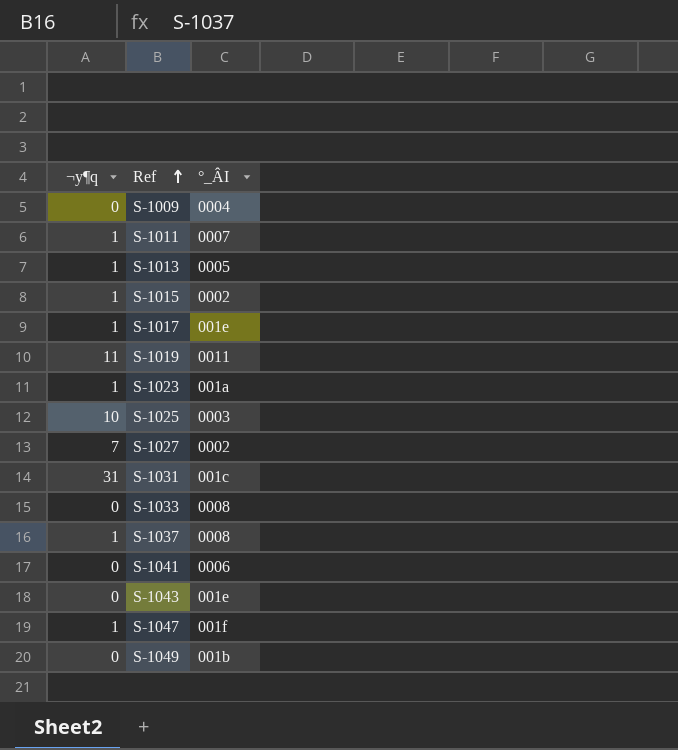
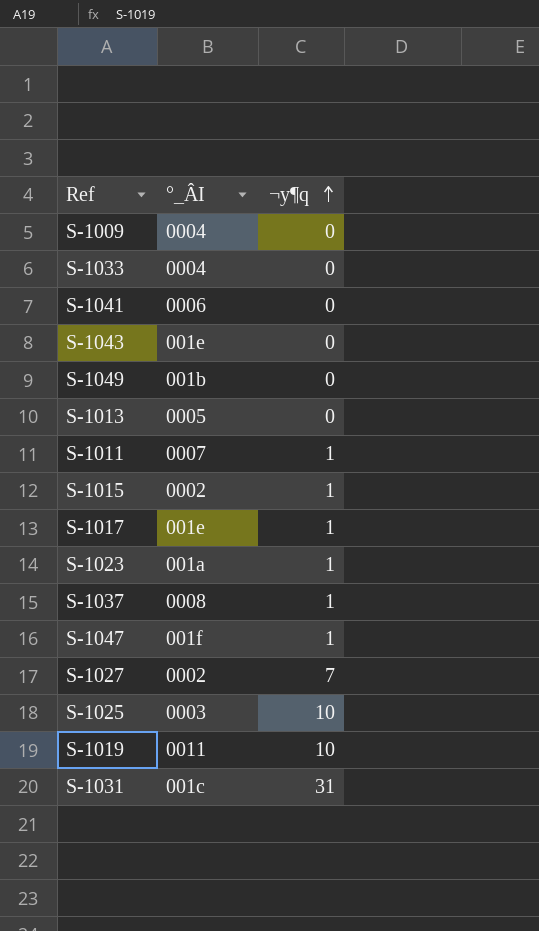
row order: Ref ascending -> ¬y¶q ascending
column ¬y¶q | position: 1 -> 3
S-1033 | °_ÂI: 0008 -> 0004
S-1013 | ¬y¶q: 1 -> 0
S-1019 | ¬y¶q: 11 -> 10

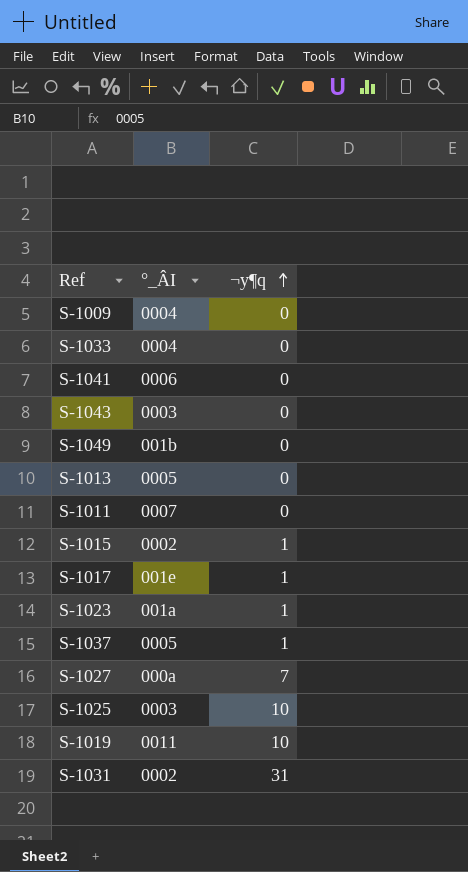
row S-1047: 001f | 1 -> none
S-1043 | °_ÂI: 001e -> 0003
S-1011 | ¬y¶q: 1 -> 0
S-1037 | °_ÂI: 0008 -> 0005
S-1027 | °_ÂI: 0002 -> 000a
S-1031 | °_ÂI: 001c -> 0002

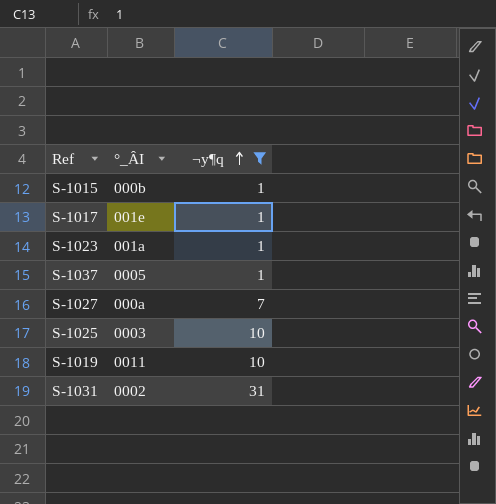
filter: none -> ¬y¶q != 0
S-1015 | °_ÂI: 0002 -> 000b

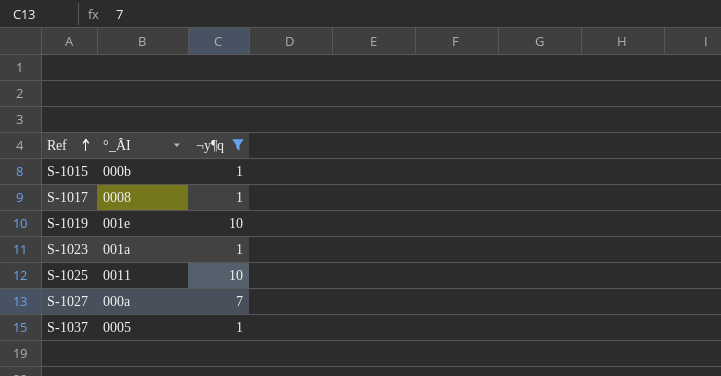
row order: ¬y¶q ascending -> Ref ascending
row S-1031: 0002 | 31 -> none
S-1017 | °_ÂI: 001e -> 0008
S-1019 | °_ÂI: 0011 -> 001e
S-1025 | °_ÂI: 0003 -> 0011

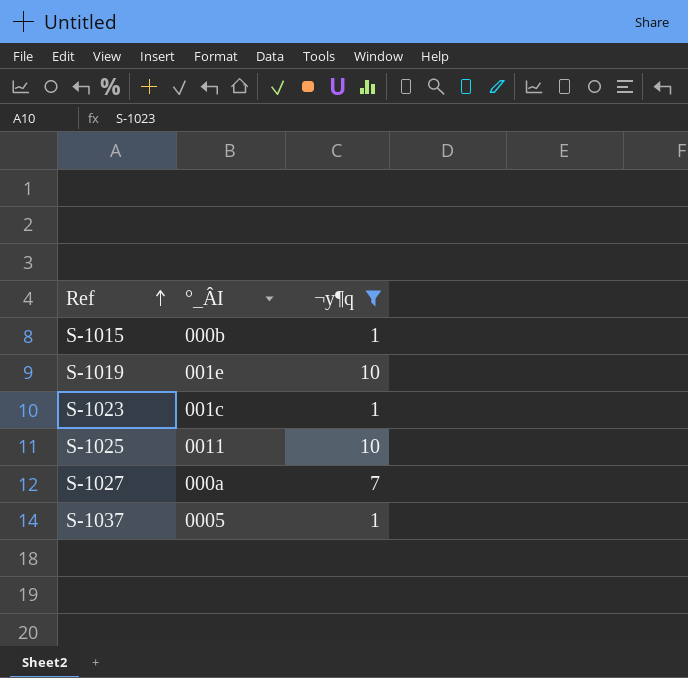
row S-1017: 0008 | 1 -> none
S-1023 | °_ÂI: 001a -> 001c

